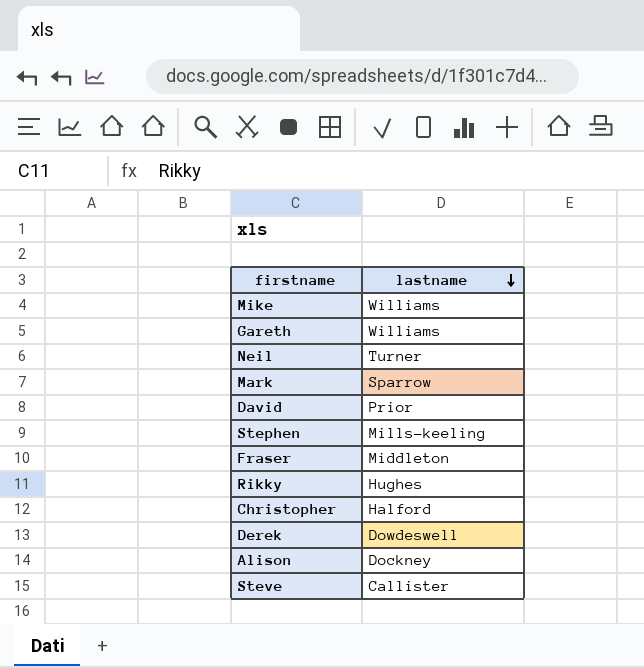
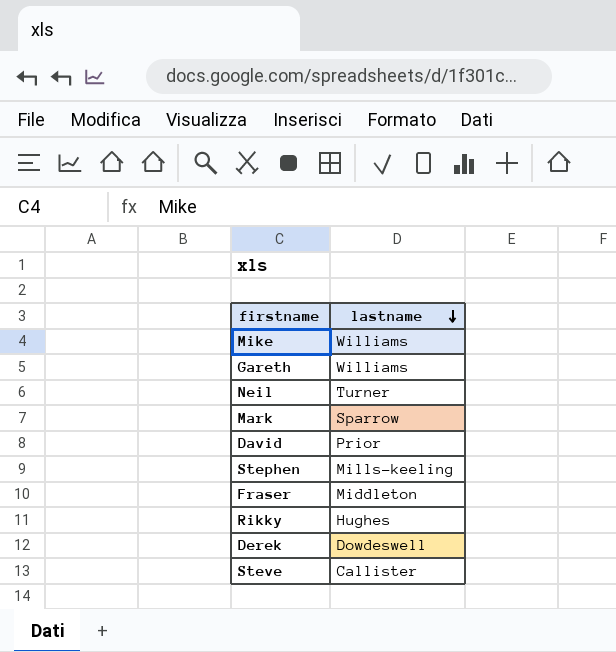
row Christopher: Halford -> none
row Alison: Dockney -> none

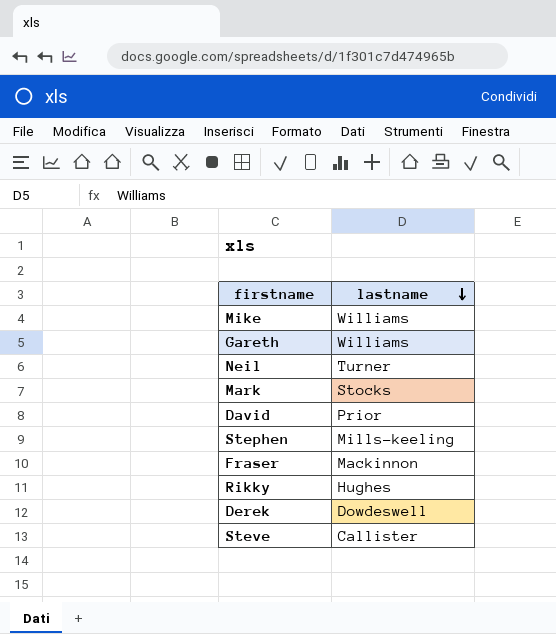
Mark | lastname: Sparrow -> Stocks
Fraser | lastname: Middleton -> Mackinnon

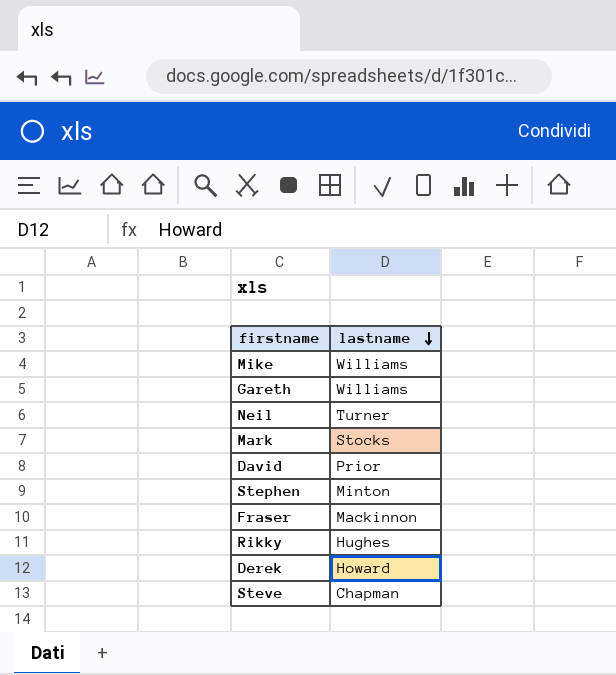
Stephen | lastname: Mills-keeling -> Minton
Derek | lastname: Dowdeswell -> Howard
Steve | lastname: Callister -> Chapman

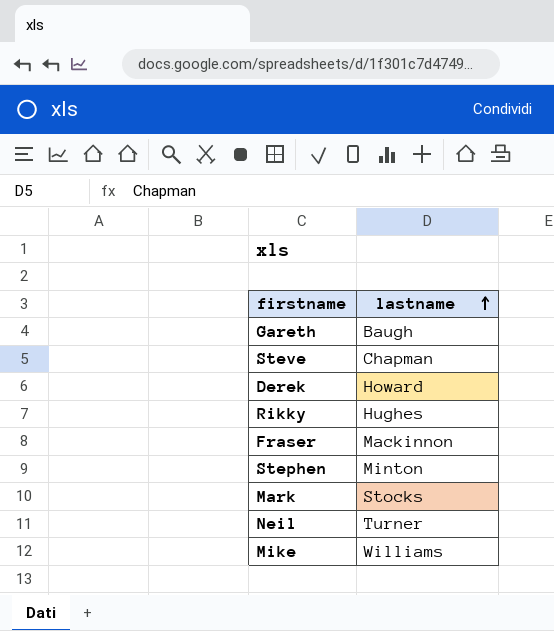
row order: lastname descending -> lastname ascending
row David: Prior -> none
Gareth | lastname: Williams -> Baugh

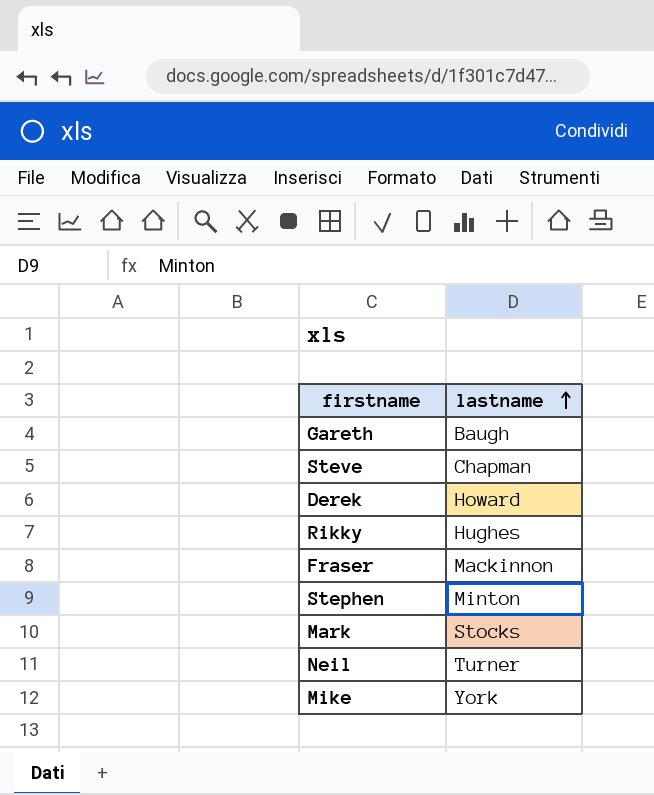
Mike | lastname: Williams -> York

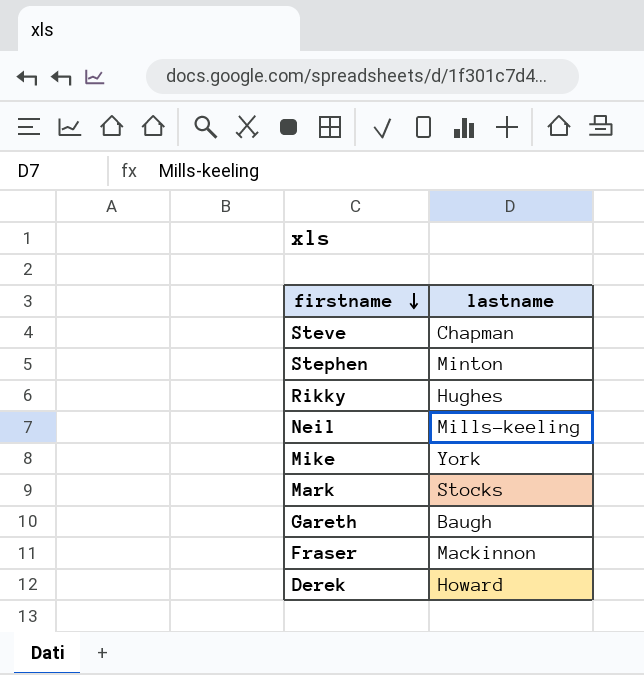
row order: lastname ascending -> firstname descending
Neil | lastname: Turner -> Mills-keeling

